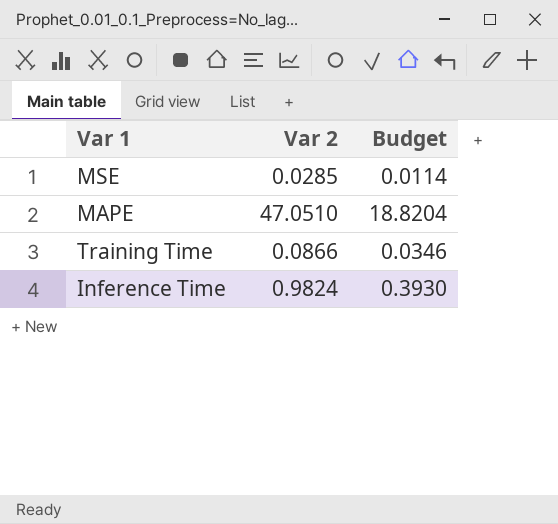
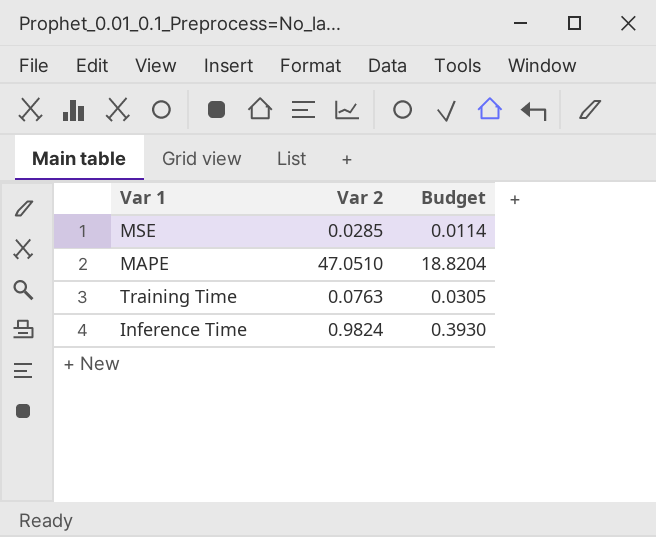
Training Time | Var 2: 0.0866 -> 0.0763
Training Time | Budget: 0.0346 -> 0.0305

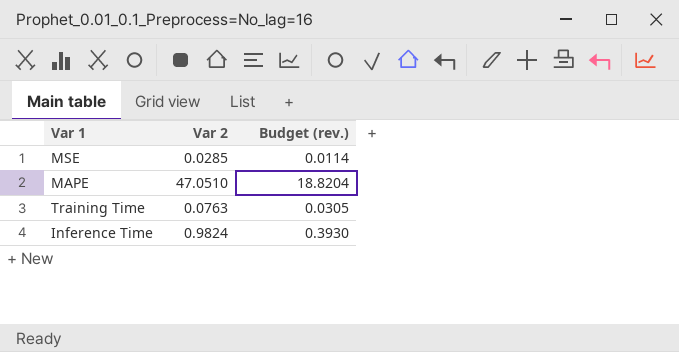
column name: Budget -> Budget (rev.)

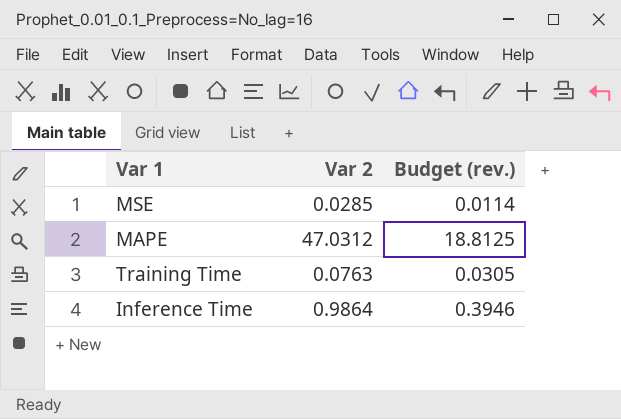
MAPE | Var 2: 47.0510 -> 47.0312
MAPE | Budget (rev.): 18.8204 -> 18.8125
Inference Time | Var 2: 0.9824 -> 0.9864
Inference Time | Budget (rev.): 0.3930 -> 0.3946

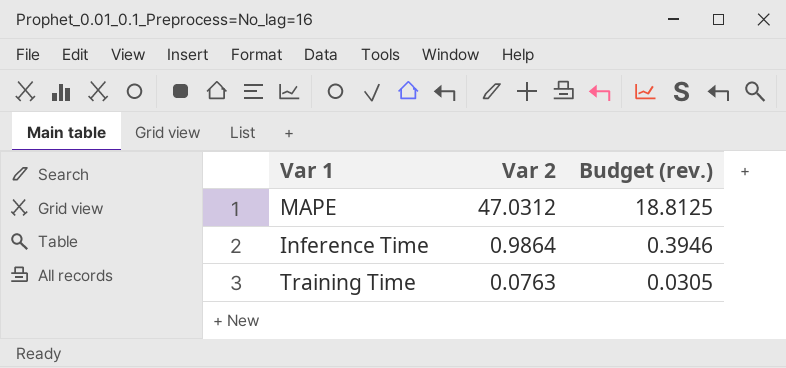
row order: none -> Var 2 descending
row MSE: 0.0285 | 0.0114 -> none

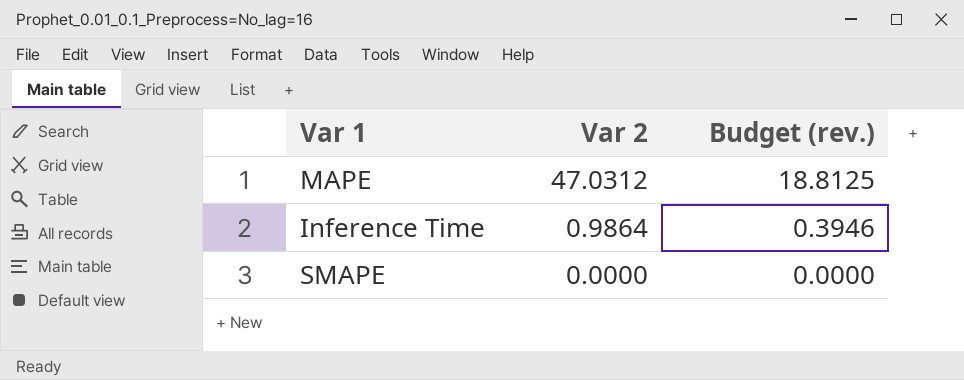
row Training Time: 0.0763 | 0.0305 -> none
row SMAPE: none -> 0.0000 | 0.0000

